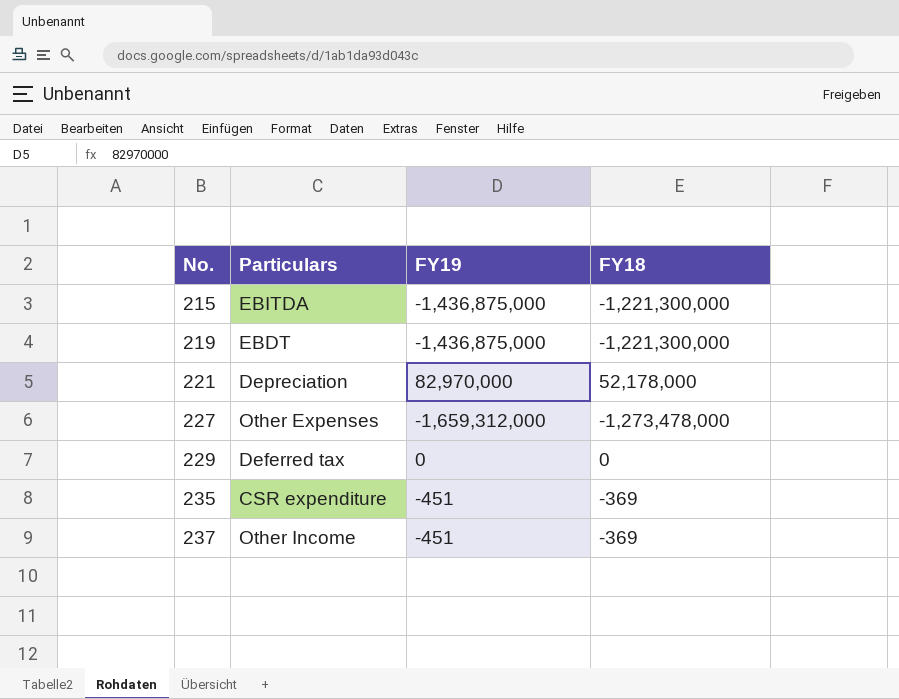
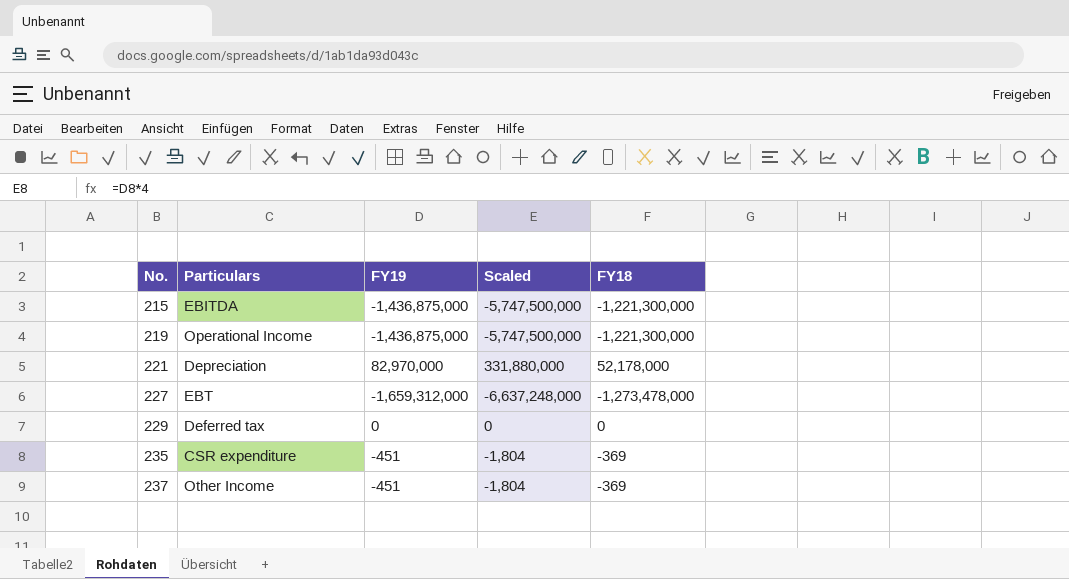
column Scaled | formula: none -> [FY19] * 4
219 | Particulars: EBDT -> Operational Income
227 | Particulars: Other Expenses -> EBT

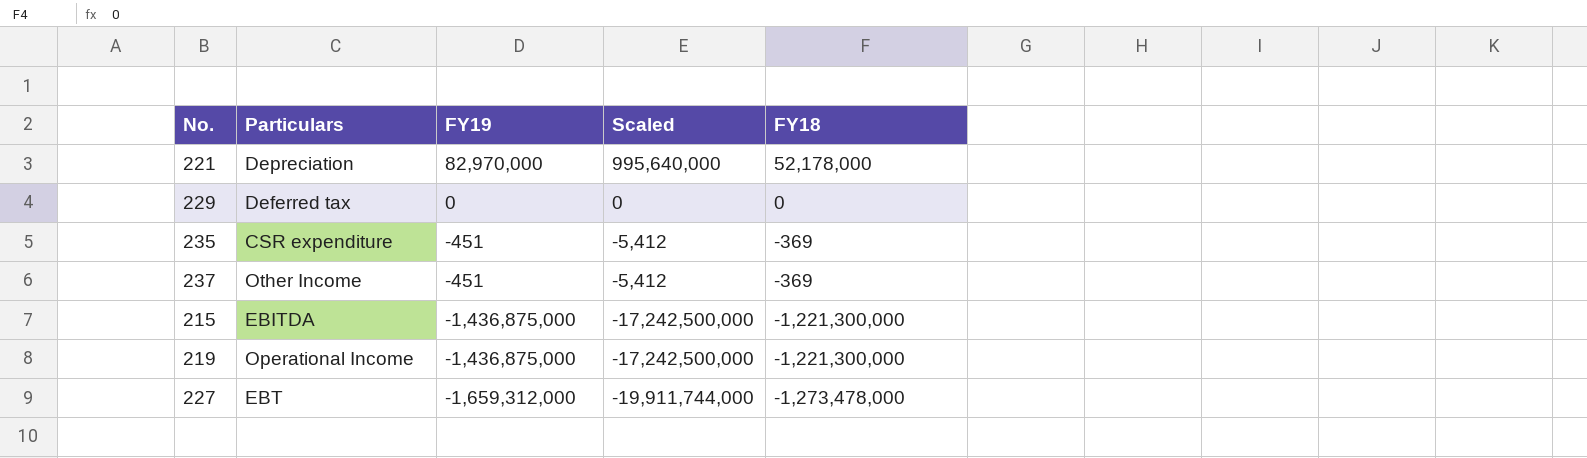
row order: No. ascending -> FY19 descending
column Scaled | formula: [FY19] * 4 -> [FY19] * 12

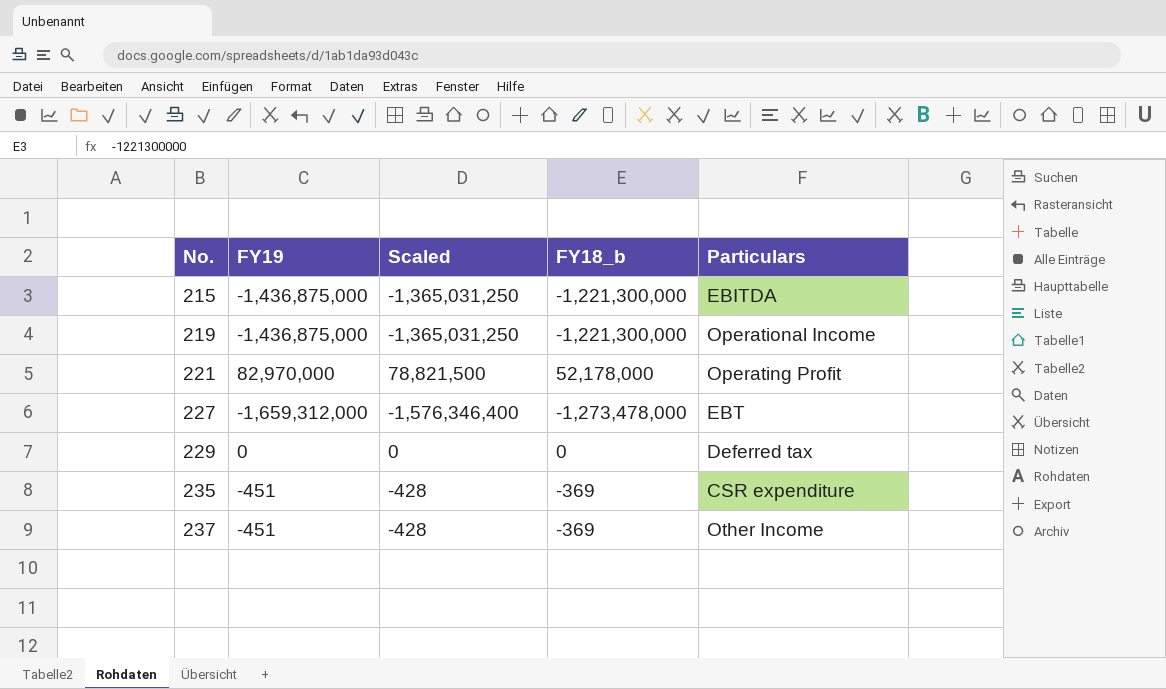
row order: FY19 descending -> No. ascending
column Scaled | formula: [FY19] * 12 -> [FY19] * 0.95
column name: FY18 -> FY18_b
column Particulars | position: 2 -> 5
221 | Particulars: Depreciation -> Operating Profit

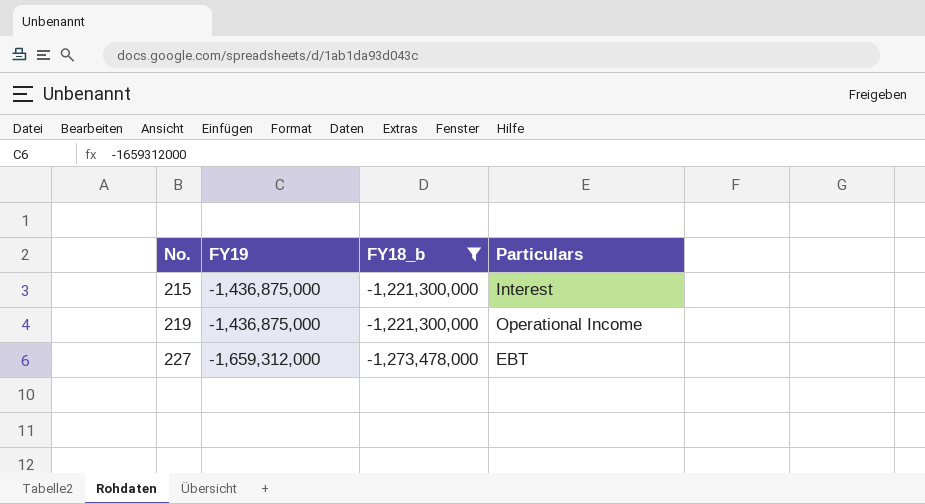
filter: none -> FY18_b <= -1,221,300,000
column Scaled | formula: [FY19] * 0.95 -> none
215 | Particulars: EBITDA -> Interest

